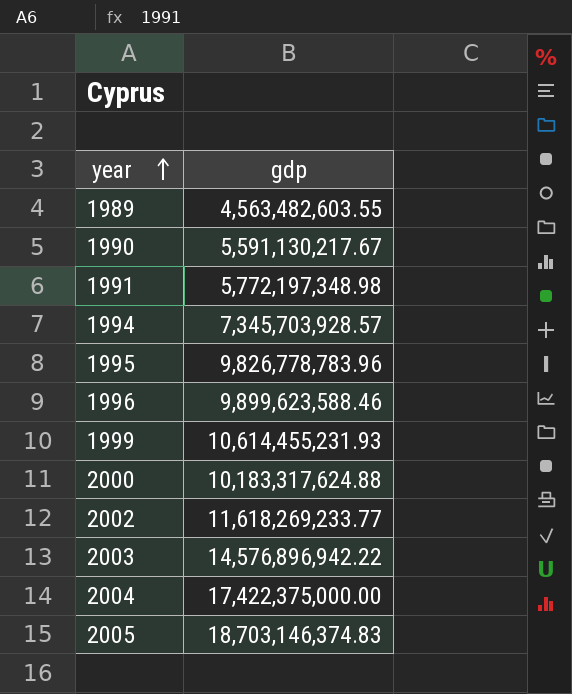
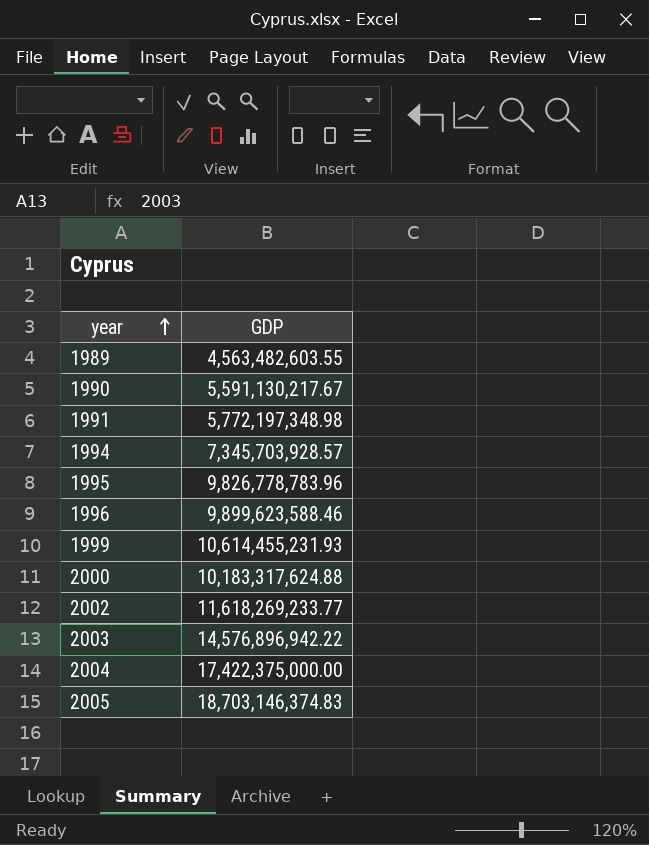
column name: gdp -> GDP

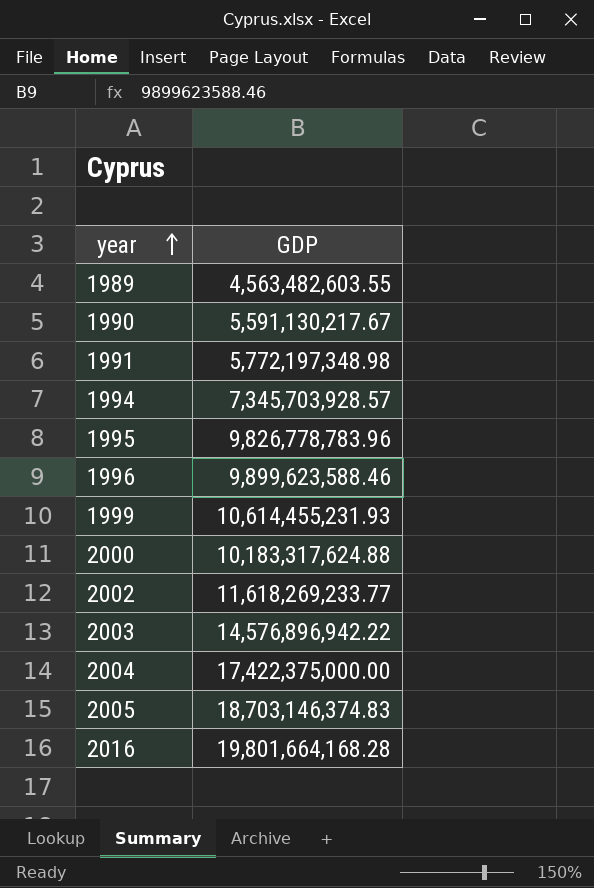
row 2016: none -> 19,801,664,168.28

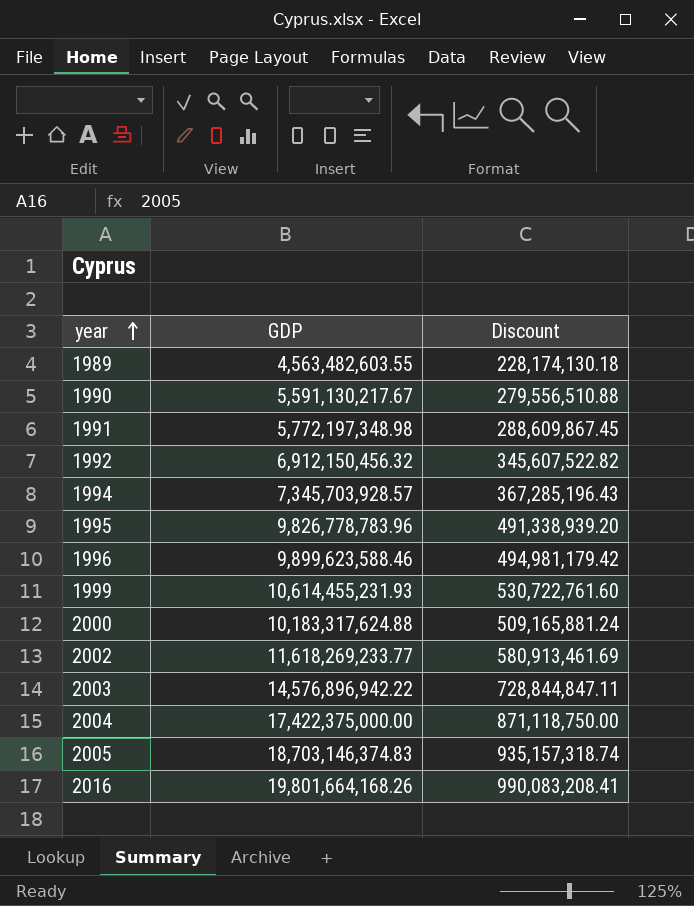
column Discount | formula: none -> [GDP] * 0.05
row 1992: none -> 6,912,150,456.32 | 345,607,522.82
2016 | GDP: 19,801,664,168.28 -> 19,801,664,168.26

